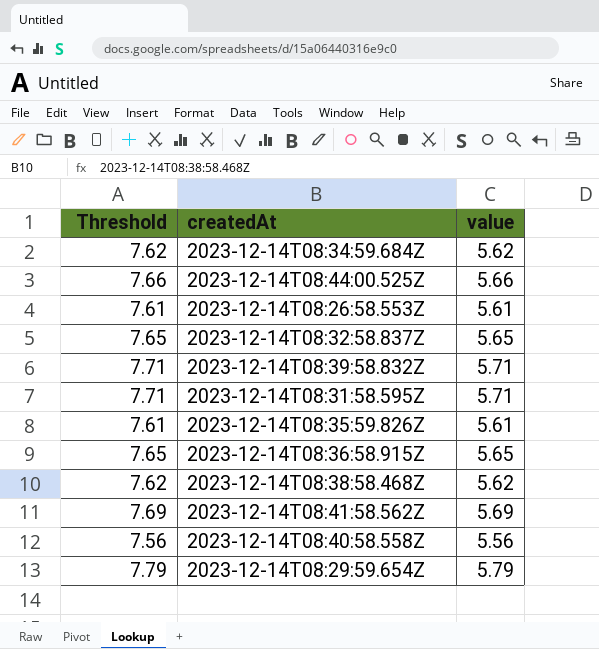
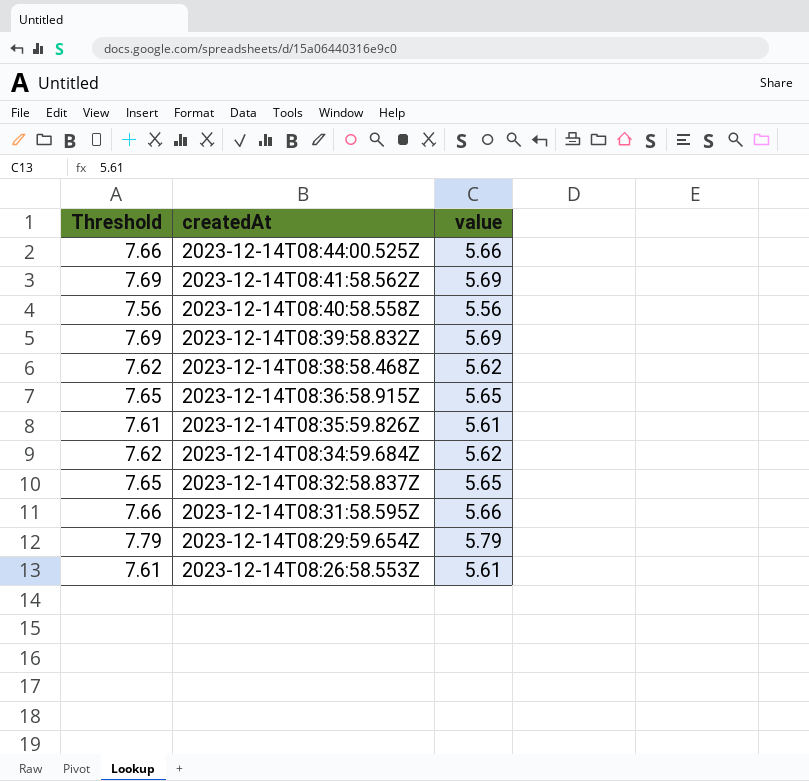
row order: none -> createdAt descending
2023-12-14T08:39:58.832Z | Threshold: 7.71 -> 7.69
2023-12-14T08:39:58.832Z | value: 5.71 -> 5.69
2023-12-14T08:31:58.595Z | Threshold: 7.71 -> 7.66
2023-12-14T08:31:58.595Z | value: 5.71 -> 5.66

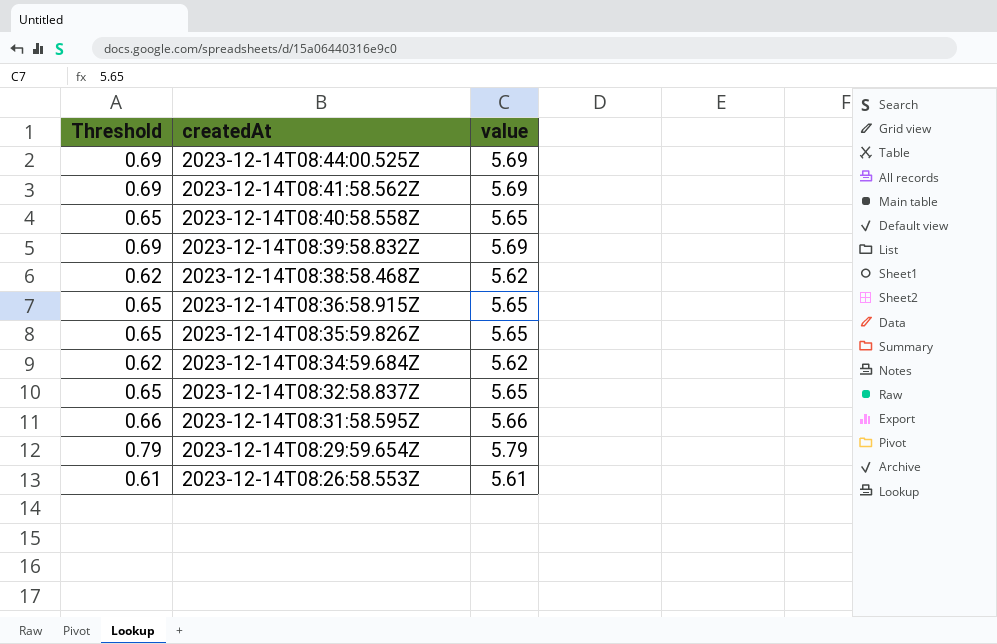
column Threshold | formula: [value] + 2 -> [value] - 5
2023-12-14T08:44:00.525Z | value: 5.66 -> 5.69
2023-12-14T08:40:58.558Z | value: 5.56 -> 5.65
2023-12-14T08:35:59.826Z | value: 5.61 -> 5.65

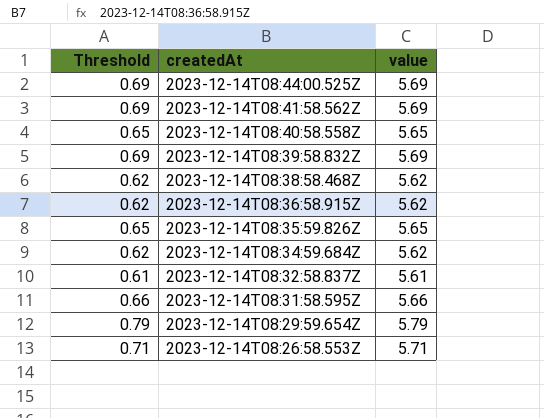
2023-12-14T08:36:58.915Z | Threshold: 0.65 -> 0.62
2023-12-14T08:36:58.915Z | value: 5.65 -> 5.62
2023-12-14T08:32:58.837Z | Threshold: 0.65 -> 0.61
2023-12-14T08:32:58.837Z | value: 5.65 -> 5.61
2023-12-14T08:26:58.553Z | Threshold: 0.61 -> 0.71
2023-12-14T08:26:58.553Z | value: 5.61 -> 5.71

